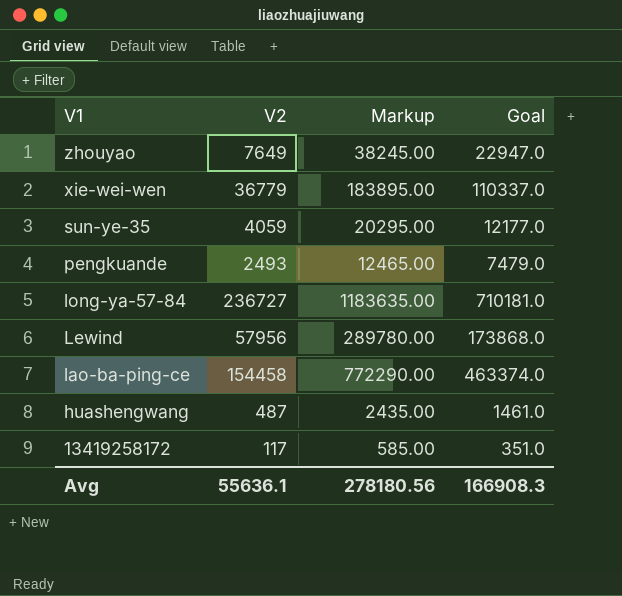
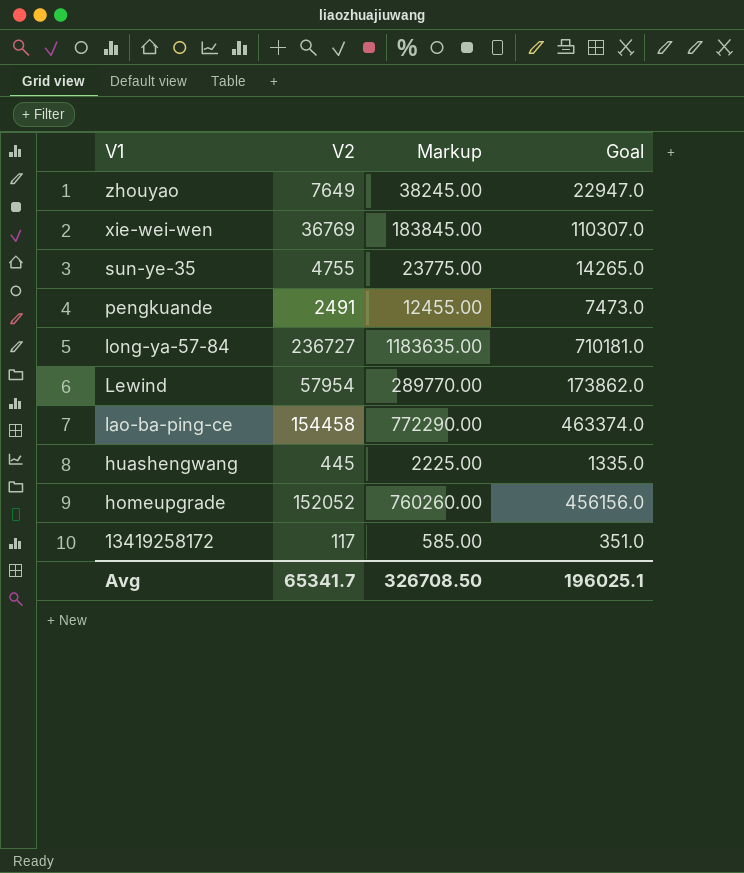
xie-wei-wen | V2: 36779 -> 36769
xie-wei-wen | Markup: 183895.00 -> 183845.00
xie-wei-wen | Goal: 110337.0 -> 110307.0
sun-ye-35 | V2: 4059 -> 4755
sun-ye-35 | Markup: 20295.00 -> 23775.00
sun-ye-35 | Goal: 12177.0 -> 14265.0
pengkuande | V2: 2493 -> 2491
pengkuande | Markup: 12465.00 -> 12455.00
pengkuande | Goal: 7479.0 -> 7473.0
Lewind | V2: 57956 -> 57954
Lewind | Markup: 289780.00 -> 289770.00
Lewind | Goal: 173868.0 -> 173862.0
huashengwang | V2: 487 -> 445
huashengwang | Markup: 2435.00 -> 2225.00
huashengwang | Goal: 1461.0 -> 1335.0
row homeupgrade: none -> 152052 | 760260.00 | 456156.0
Avg | V2: 55636.1 -> 65341.7
Avg | Markup: 278180.56 -> 326708.50
Avg | Goal: 166908.3 -> 196025.1

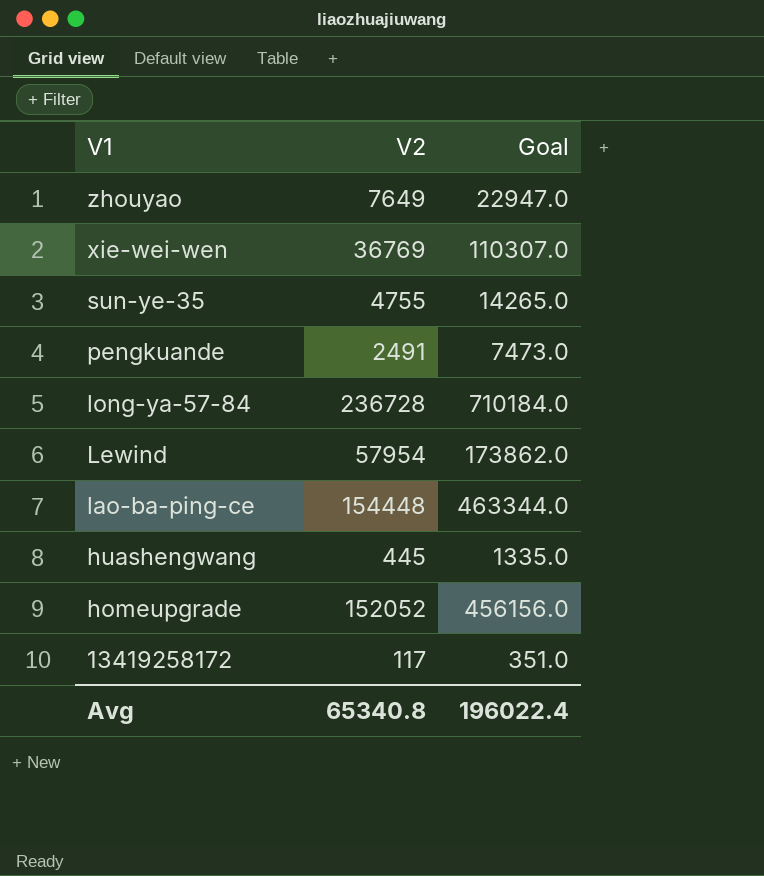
column Markup | formula: [V2] * 5 -> none
long-ya-57-84 | V2: 236727 -> 236728
long-ya-57-84 | Goal: 710181.0 -> 710184.0
lao-ba-ping-ce | V2: 154458 -> 154448
lao-ba-ping-ce | Goal: 463374.0 -> 463344.0
Avg | V2: 65341.7 -> 65340.8
Avg | Goal: 196025.1 -> 196022.4

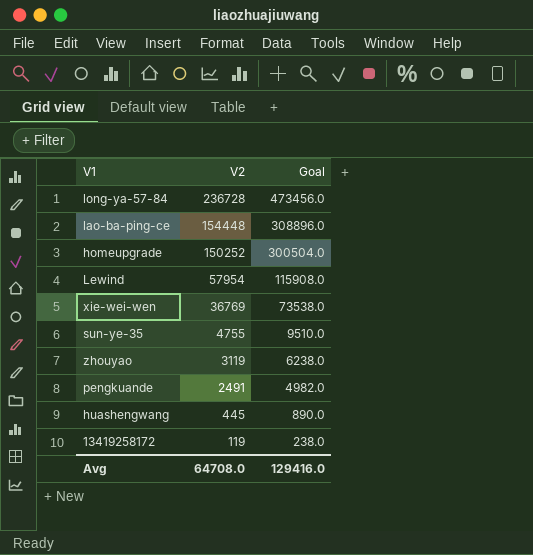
row order: V1 descending -> V2 descending
column Goal | formula: [V2] * 3 -> [V2] * 2
homeupgrade | V2: 152052 -> 150252
zhouyao | V2: 7649 -> 3119
13419258172 | V2: 117 -> 119
Avg | V2: 65340.8 -> 64708.0
Avg | Goal: 196022.4 -> 129416.0

